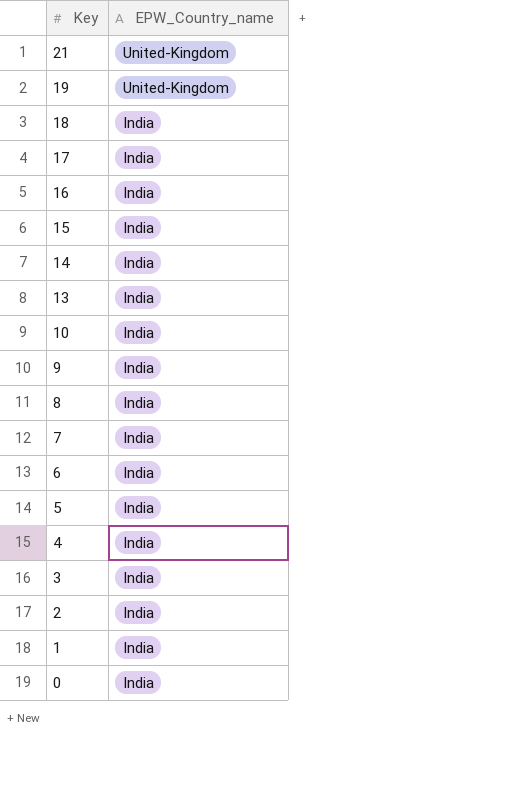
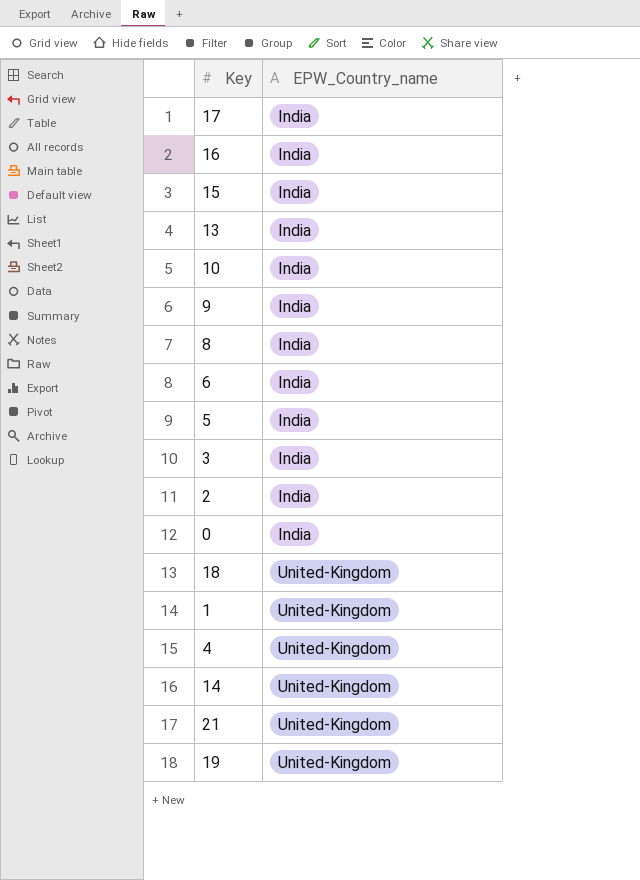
row order: Key descending -> EPW_Country_name ascending
row 7: India -> none
18 | EPW_Country_name: India -> United-Kingdom
1 | EPW_Country_name: India -> United-Kingdom
4 | EPW_Country_name: India -> United-Kingdom
14 | EPW_Country_name: India -> United-Kingdom

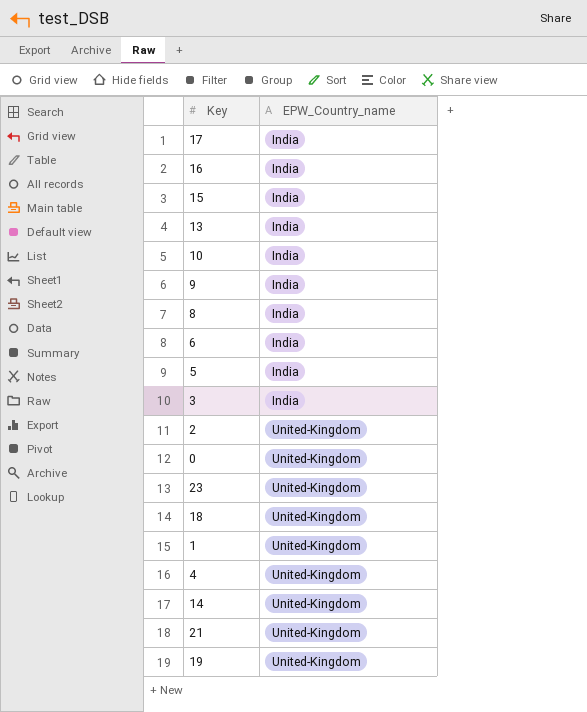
2 | EPW_Country_name: India -> United-Kingdom
0 | EPW_Country_name: India -> United-Kingdom
row 23: none -> United-Kingdom

